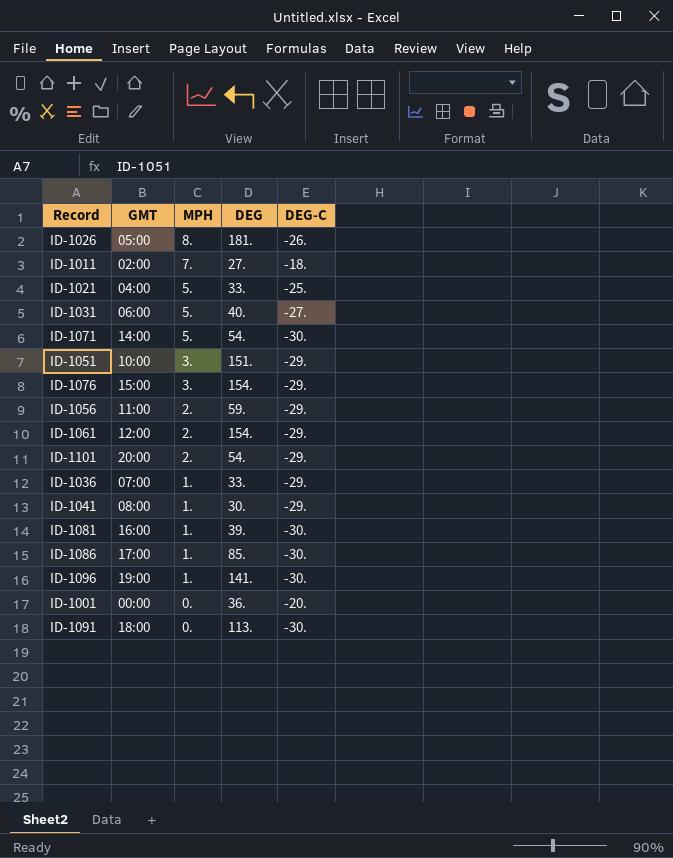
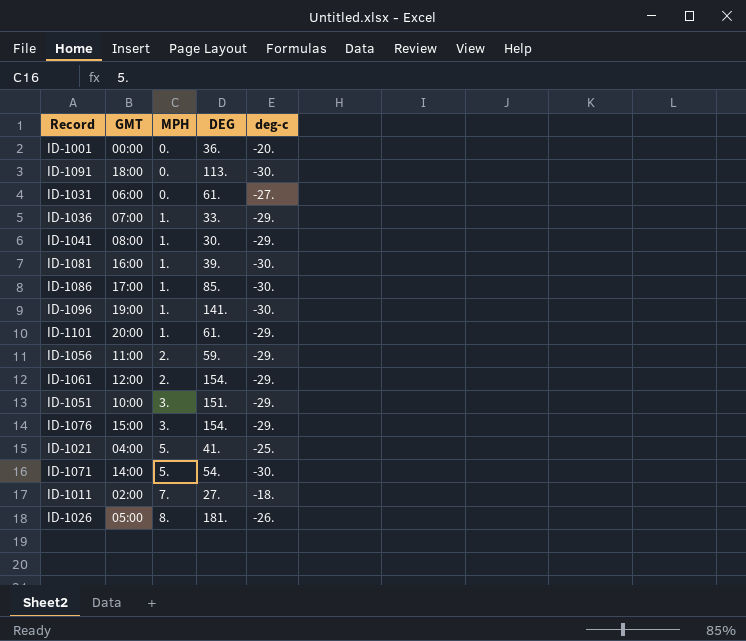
row order: MPH descending -> MPH ascending
column name: DEG-C -> deg-c
ID-1031 | MPH: 5. -> 0.
ID-1031 | DEG: 40. -> 61.
ID-1101 | MPH: 2. -> 1.
ID-1101 | DEG: 54. -> 61.
ID-1021 | DEG: 33. -> 41.

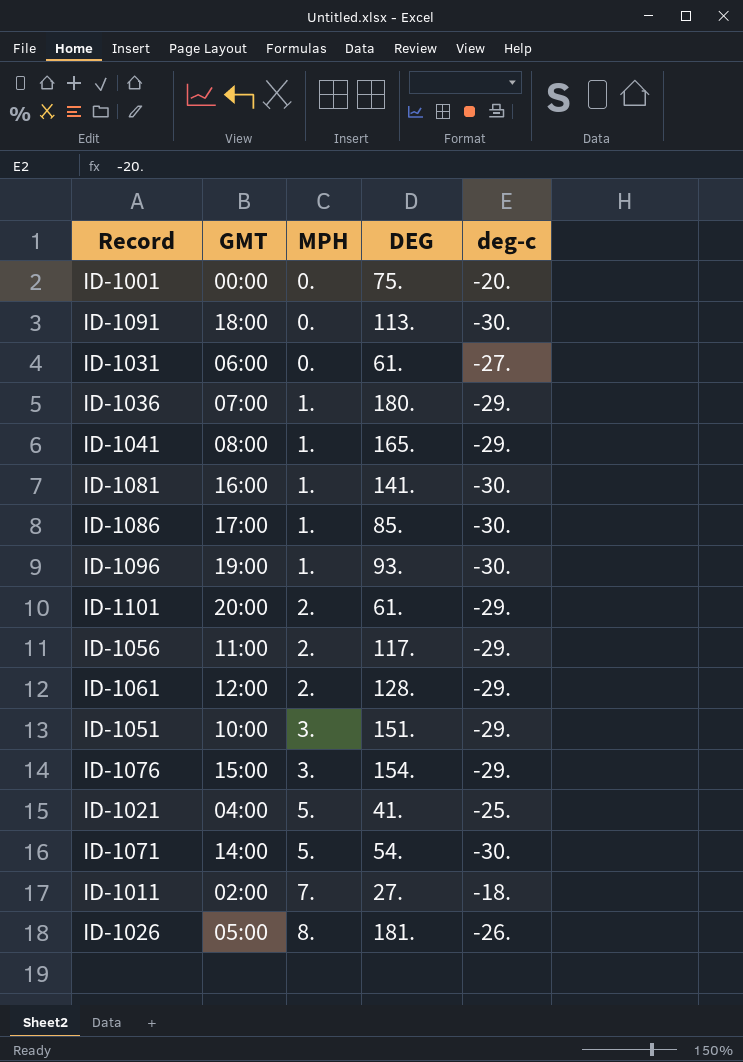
ID-1001 | DEG: 36. -> 75.
ID-1036 | DEG: 33. -> 180.
ID-1041 | DEG: 30. -> 165.
ID-1081 | DEG: 39. -> 141.
ID-1096 | DEG: 141. -> 93.
ID-1101 | MPH: 1. -> 2.
ID-1056 | DEG: 59. -> 117.
ID-1061 | DEG: 154. -> 128.

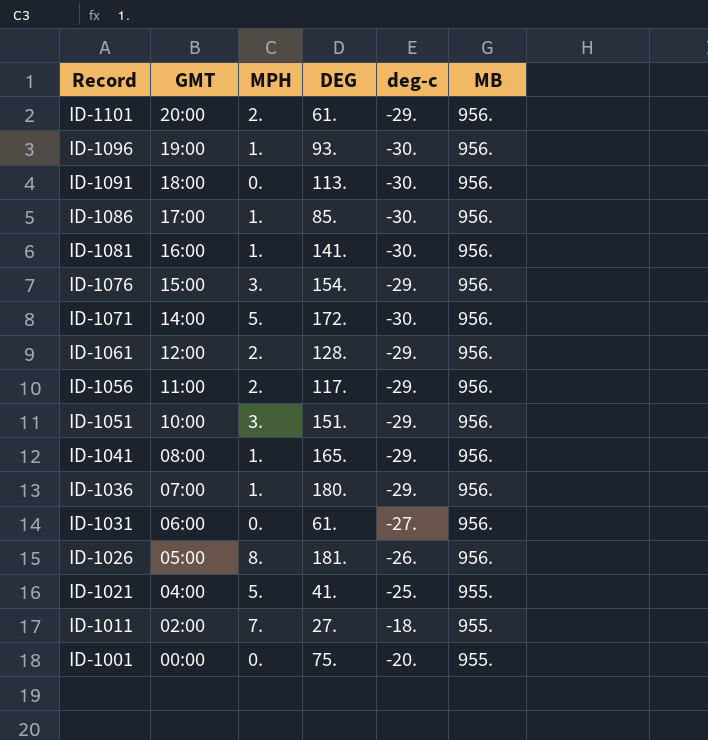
row order: MPH ascending -> Record descending
column MB | position: none -> 6
ID-1071 | DEG: 54. -> 172.

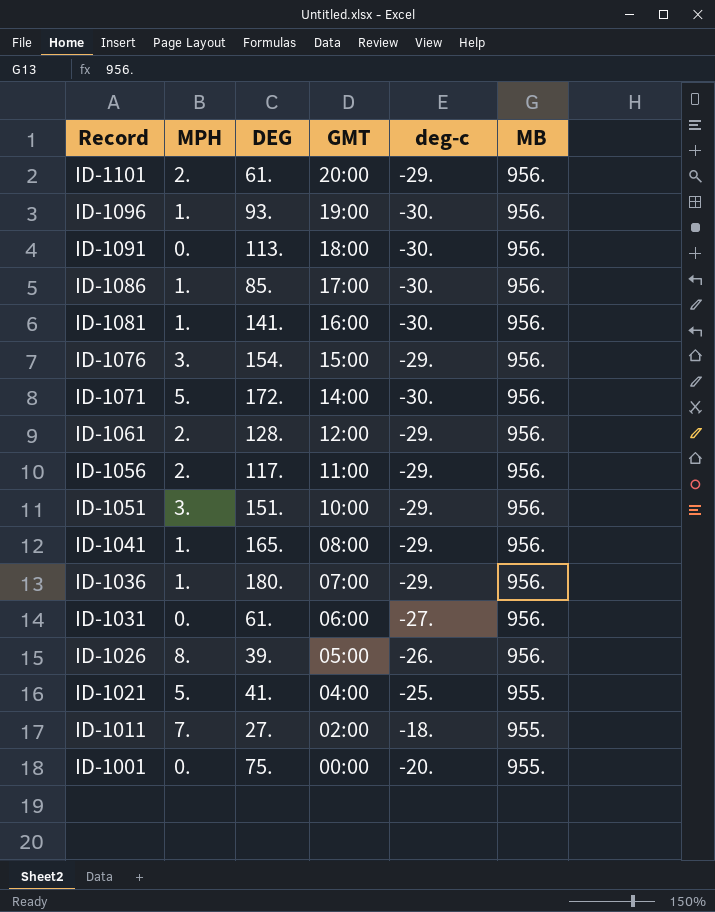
column GMT | position: 2 -> 4
ID-1026 | DEG: 181. -> 39.

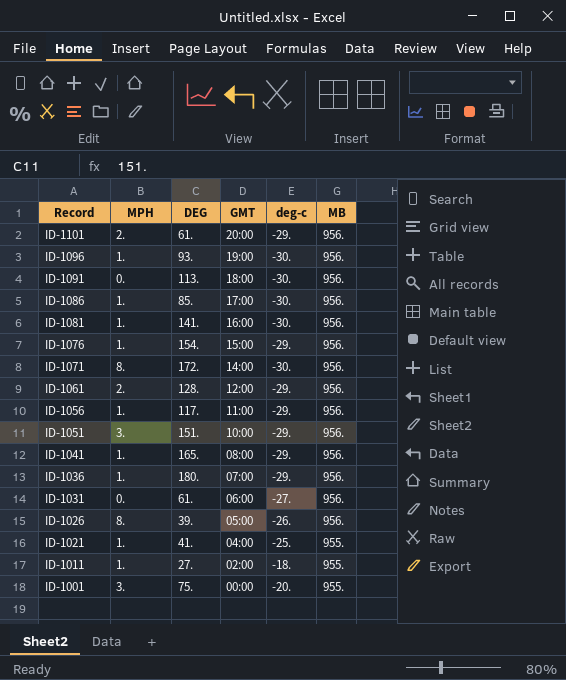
ID-1076 | MPH: 3. -> 1.
ID-1071 | MPH: 5. -> 8.
ID-1056 | MPH: 2. -> 1.
ID-1021 | MPH: 5. -> 1.
ID-1011 | MPH: 7. -> 1.
ID-1001 | MPH: 0. -> 3.

